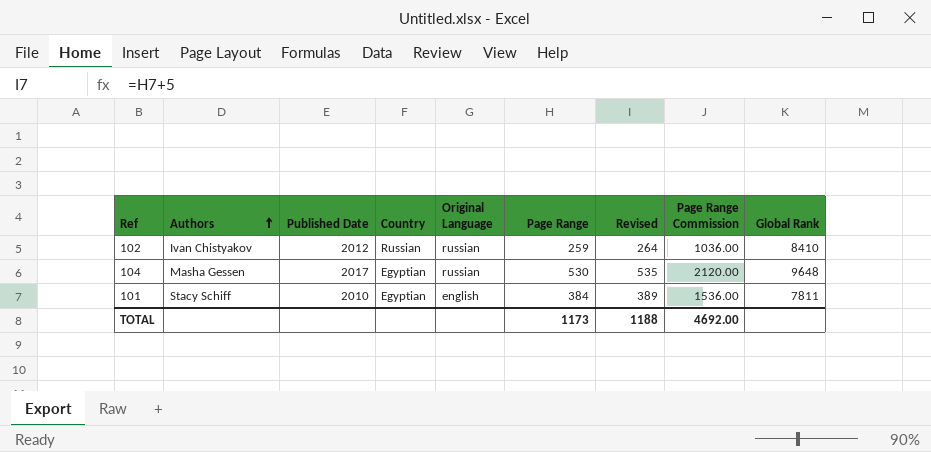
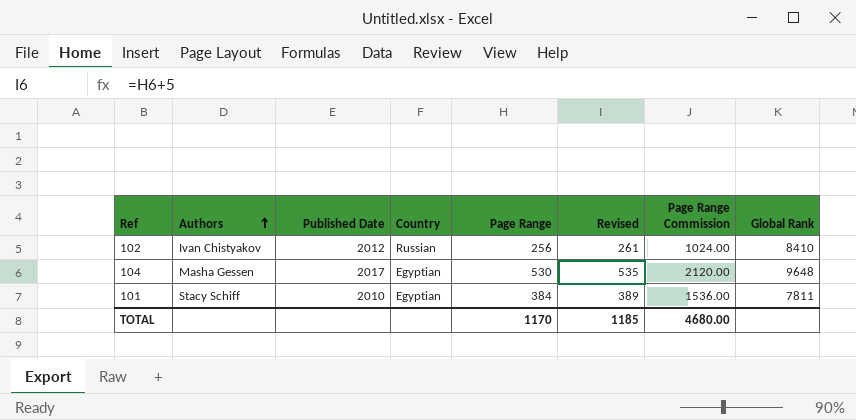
column Original Language | position: 5 -> none
102 | Page Range: 259 -> 256
102 | Revised: 264 -> 261
102 | Page Range Commission: 1036.00 -> 1024.00
TOTAL | Page Range: 1173 -> 1170
TOTAL | Revised: 1188 -> 1185
TOTAL | Page Range Commission: 4692.00 -> 4680.00

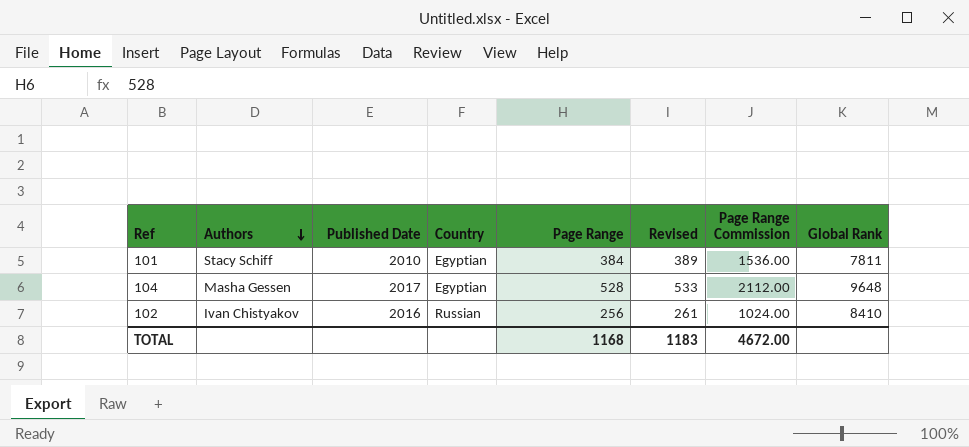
row order: Authors ascending -> Authors descending
104 | Page Range: 530 -> 528
104 | Revised: 535 -> 533
104 | Page Range Commission: 2120.00 -> 2112.00
102 | Published Date: 2012 -> 2016
TOTAL | Page Range: 1170 -> 1168
TOTAL | Revised: 1185 -> 1183
TOTAL | Page Range Commission: 4680.00 -> 4672.00

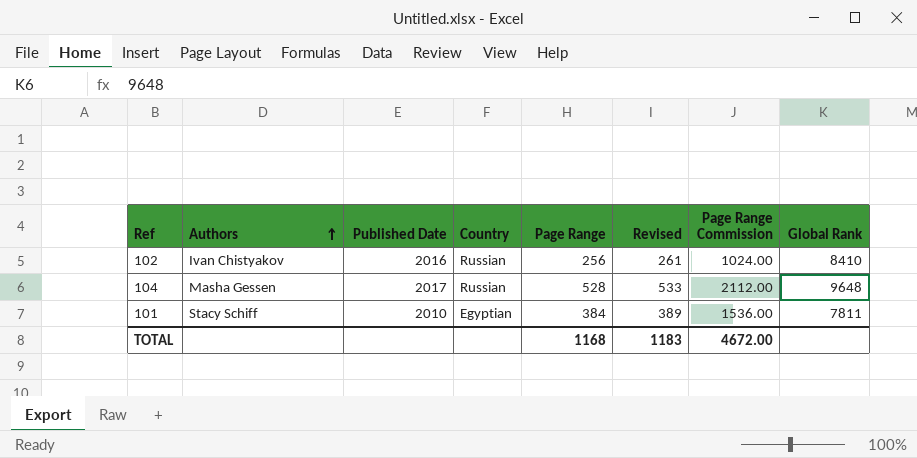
row order: Authors descending -> Authors ascending
104 | Country: Egyptian -> Russian

